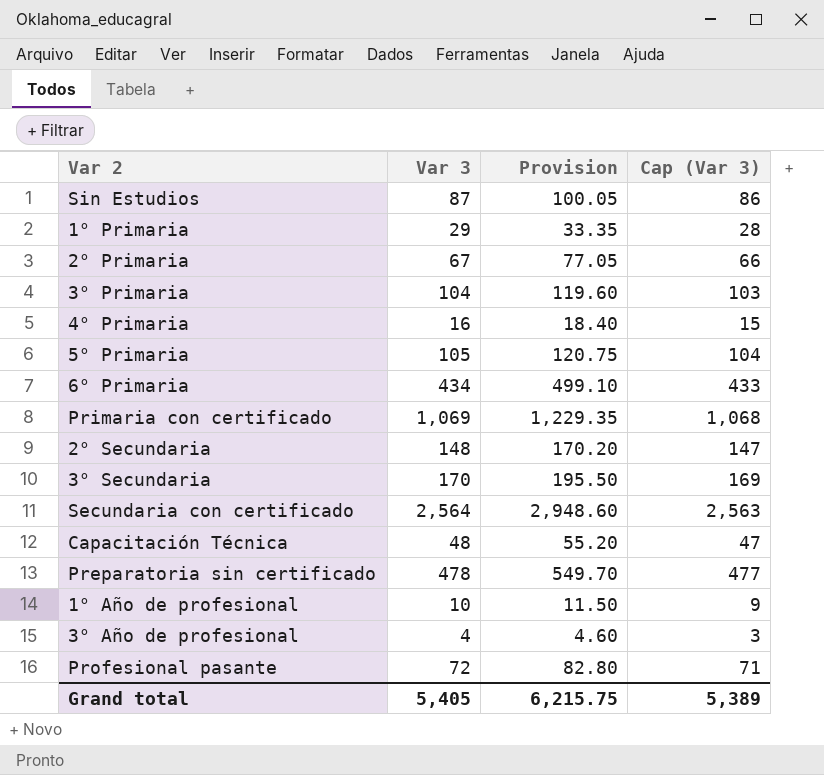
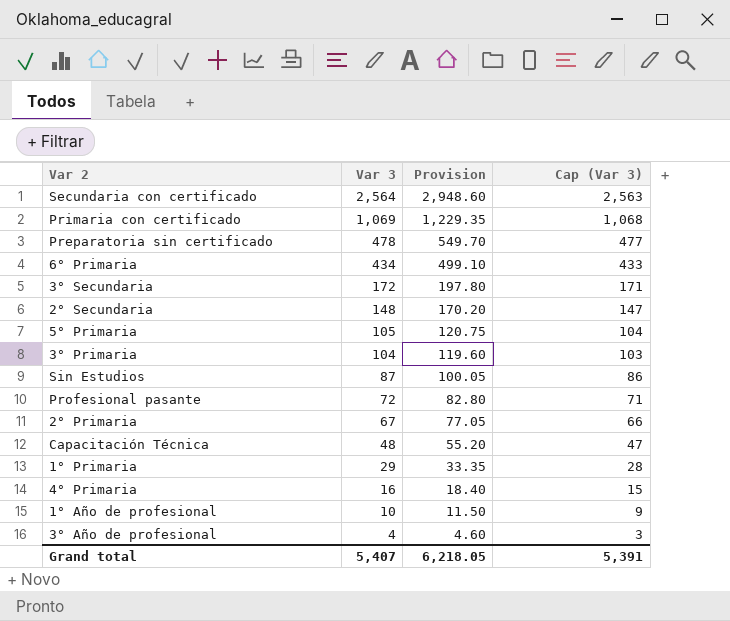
row order: none -> Var 3 descending
3° Secundaria | Var 3: 170 -> 172
3° Secundaria | Provision: 195.50 -> 197.80
3° Secundaria | Cap (Var 3): 169 -> 171
Grand total | Var 3: 5,405 -> 5,407
Grand total | Provision: 6,215.75 -> 6,218.05
Grand total | Cap (Var 3): 5,389 -> 5,391

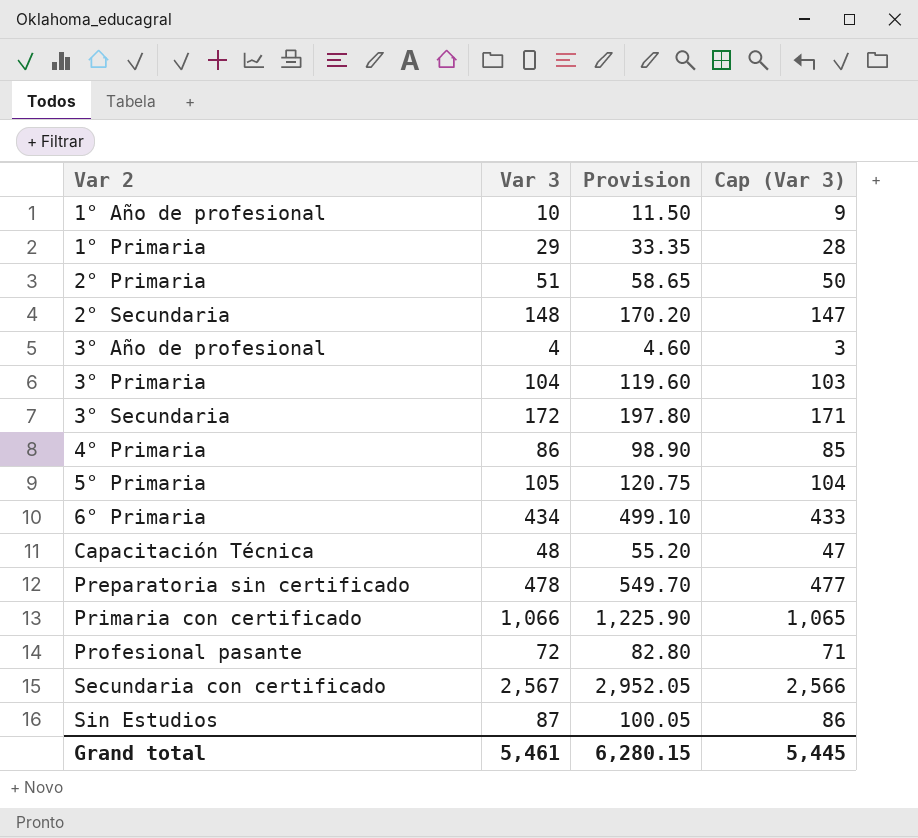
row order: Var 3 descending -> Var 2 ascending
2° Primaria | Var 3: 67 -> 51
2° Primaria | Provision: 77.05 -> 58.65
2° Primaria | Cap (Var 3): 66 -> 50
4° Primaria | Var 3: 16 -> 86
4° Primaria | Provision: 18.40 -> 98.90
4° Primaria | Cap (Var 3): 15 -> 85
Primaria con certificado | Var 3: 1,069 -> 1,066
Primaria con certificado | Provision: 1,229.35 -> 1,225.90
Primaria con certificado | Cap (Var 3): 1,068 -> 1,065
Secundaria con certificado | Var 3: 2,564 -> 2,567
Secundaria con certificado | Provision: 2,948.60 -> 2,952.05
Secundaria con certificado | Cap (Var 3): 2,563 -> 2,566
Grand total | Var 3: 5,407 -> 5,461
Grand total | Provision: 6,218.05 -> 6,280.15
Grand total | Cap (Var 3): 5,391 -> 5,445

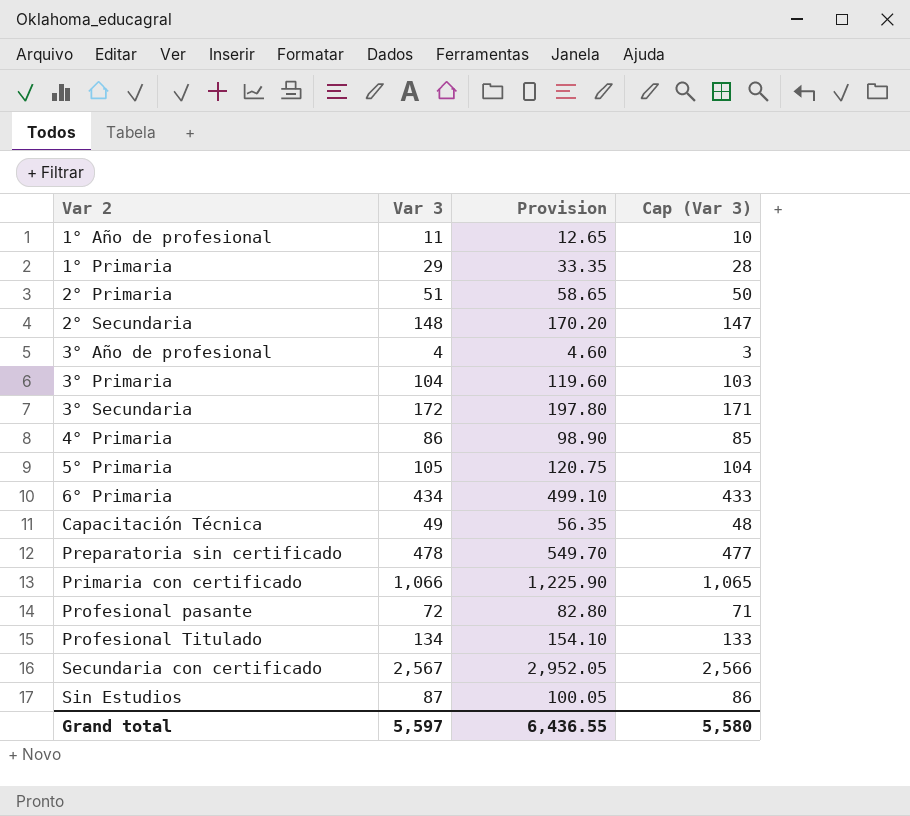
1° Año de profesional | Var 3: 10 -> 11
1° Año de profesional | Provision: 11.50 -> 12.65
1° Año de profesional | Cap (Var 3): 9 -> 10
Capacitación Técnica | Var 3: 48 -> 49
Capacitación Técnica | Provision: 55.20 -> 56.35
Capacitación Técnica | Cap (Var 3): 47 -> 48
row Profesional Titulado: none -> 134 | 154.10 | 133
Grand total | Var 3: 5,461 -> 5,597
Grand total | Provision: 6,280.15 -> 6,436.55
Grand total | Cap (Var 3): 5,445 -> 5,580

